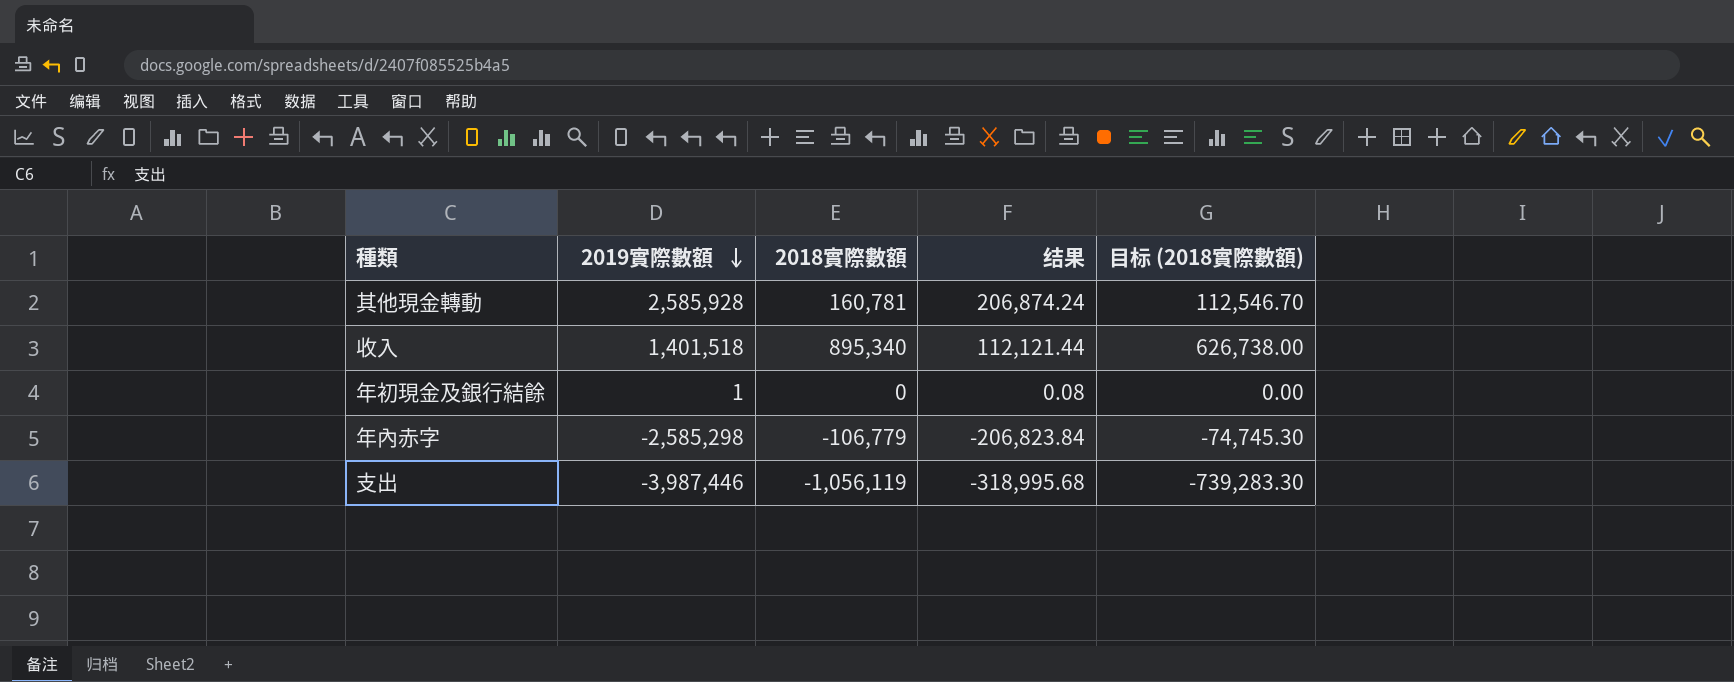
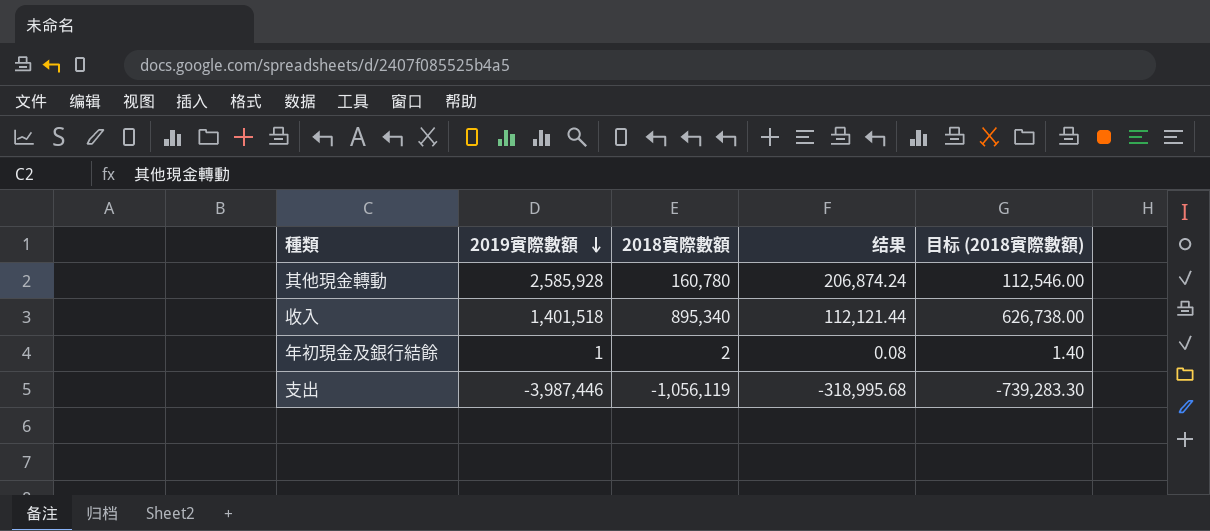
row 年內赤字: -2,585,298 | -106,779 | -206,823.84 | -74,745.30 -> none
其他現金轉動 | 2018實際數額: 160,781 -> 160,780
其他現金轉動 | 目标 (2018實際數額): 112,546.70 -> 112,546.00
年初現金及銀行結餘 | 2018實際數額: 0 -> 2
年初現金及銀行結餘 | 目标 (2018實際數額): 0.00 -> 1.40

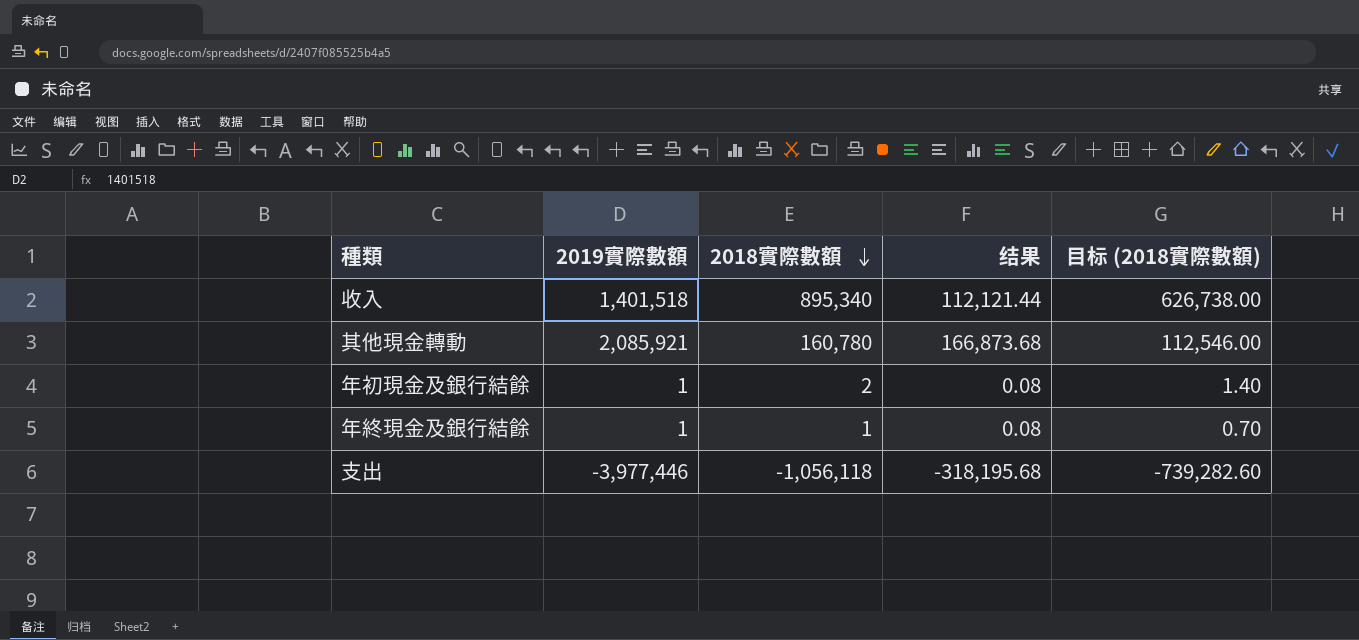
row order: 2019實際數額 descending -> 2018實際數額 descending
其他現金轉動 | 2019實際數額: 2,585,928 -> 2,085,921
其他現金轉動 | 结果: 206,874.24 -> 166,873.68
row 年終現金及銀行結餘: none -> 1 | 1 | 0.08 | 0.70
支出 | 2019實際數額: -3,987,446 -> -3,977,446
支出 | 2018實際數額: -1,056,119 -> -1,056,118
支出 | 结果: -318,995.68 -> -318,195.68
支出 | 目标 (2018實際數額): -739,283.30 -> -739,282.60

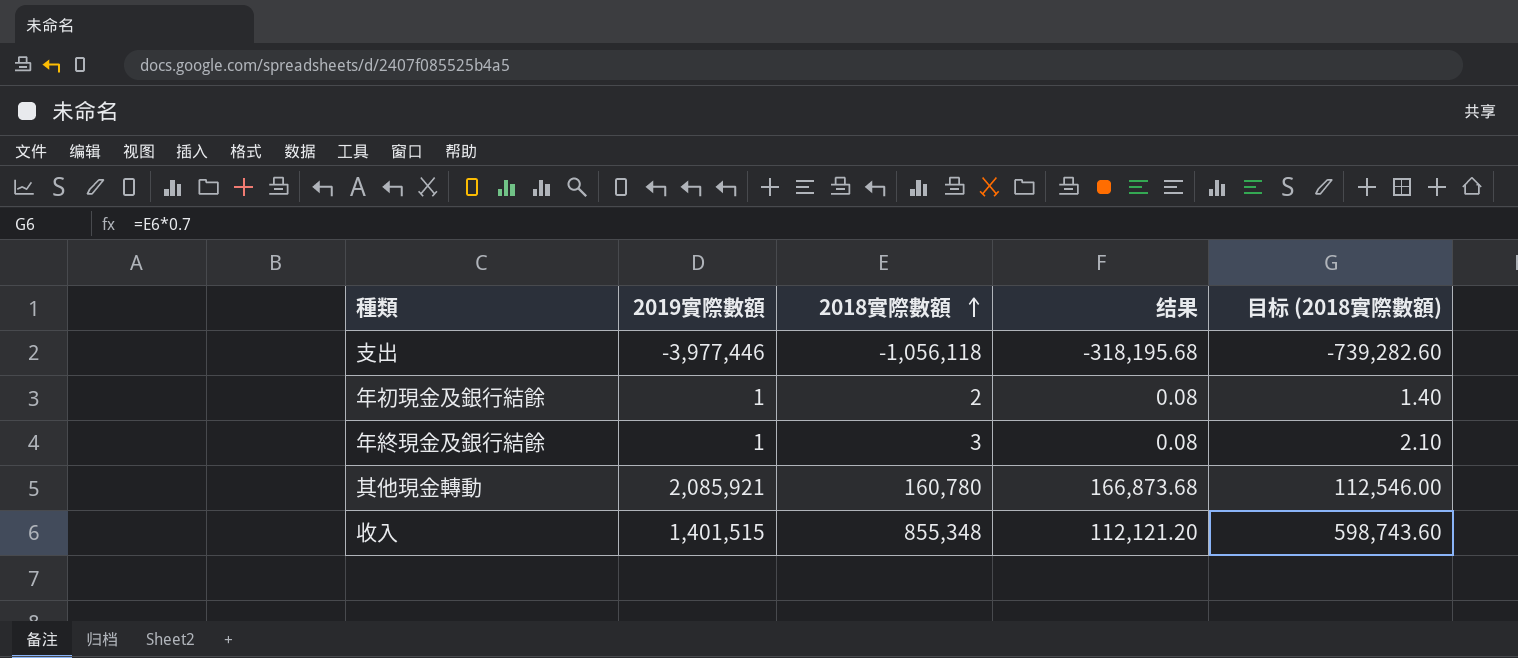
row order: 2018實際數額 descending -> 2018實際數額 ascending
年終現金及銀行結餘 | 2018實際數額: 1 -> 3
年終現金及銀行結餘 | 目标 (2018實際數額): 0.70 -> 2.10
收入 | 2019實際數額: 1,401,518 -> 1,401,515
收入 | 2018實際數額: 895,340 -> 855,348
收入 | 结果: 112,121.44 -> 112,121.20
收入 | 目标 (2018實際數額): 626,738.00 -> 598,743.60

